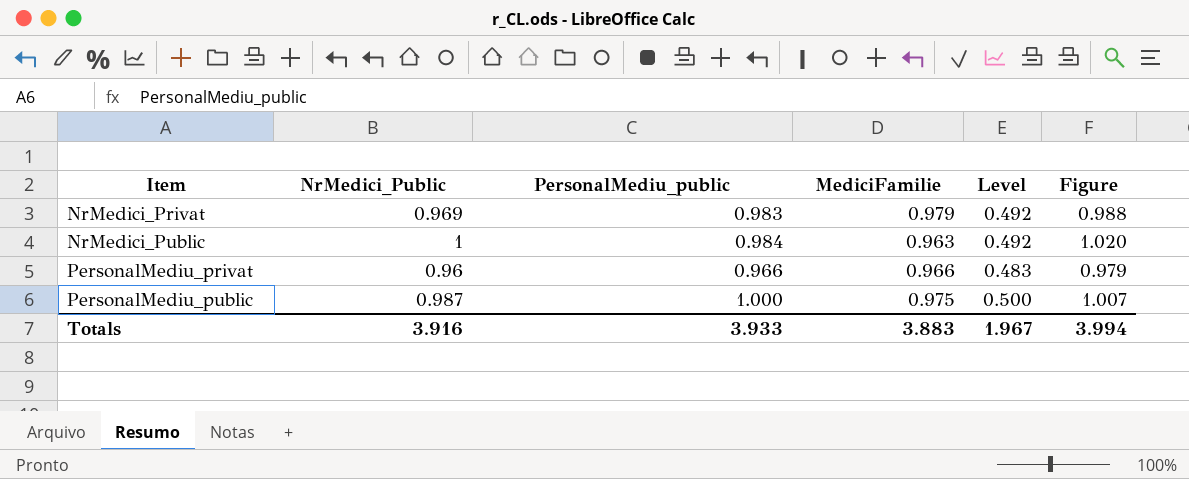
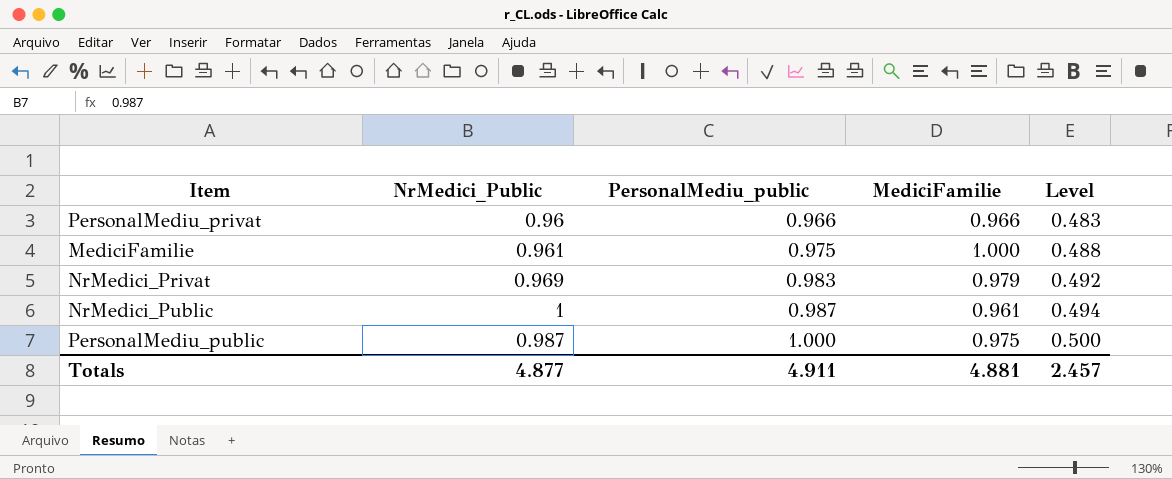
row order: Item ascending -> PersonalMediu_public ascending
column Figure | formula: [NrMedici_Public] * 1.02 -> none
row MediciFamilie: none -> 0.961 | 0.975 | 1.000 | 0.488
NrMedici_Public | PersonalMediu_public: 0.984 -> 0.987
NrMedici_Public | MediciFamilie: 0.963 -> 0.961
NrMedici_Public | Level: 0.492 -> 0.494
Totals | NrMedici_Public: 3.916 -> 4.877
Totals | PersonalMediu_public: 3.933 -> 4.911
Totals | MediciFamilie: 3.883 -> 4.881
Totals | Level: 1.967 -> 2.457

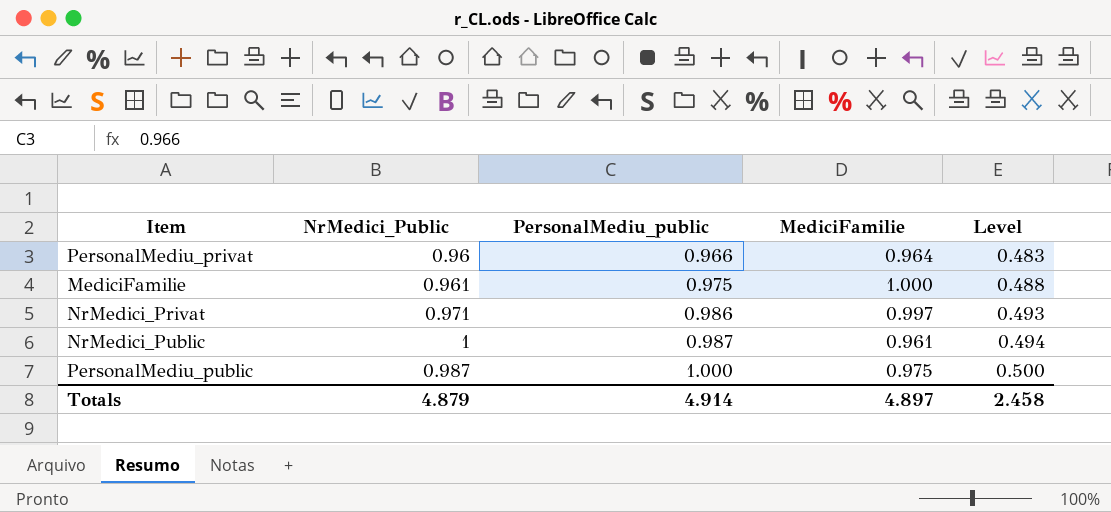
PersonalMediu_privat | MediciFamilie: 0.966 -> 0.964
NrMedici_Privat | NrMedici_Public: 0.969 -> 0.971
NrMedici_Privat | PersonalMediu_public: 0.983 -> 0.986
NrMedici_Privat | MediciFamilie: 0.979 -> 0.997
NrMedici_Privat | Level: 0.492 -> 0.493
Totals | NrMedici_Public: 4.877 -> 4.879
Totals | PersonalMediu_public: 4.911 -> 4.914
Totals | MediciFamilie: 4.881 -> 4.897
Totals | Level: 2.457 -> 2.458

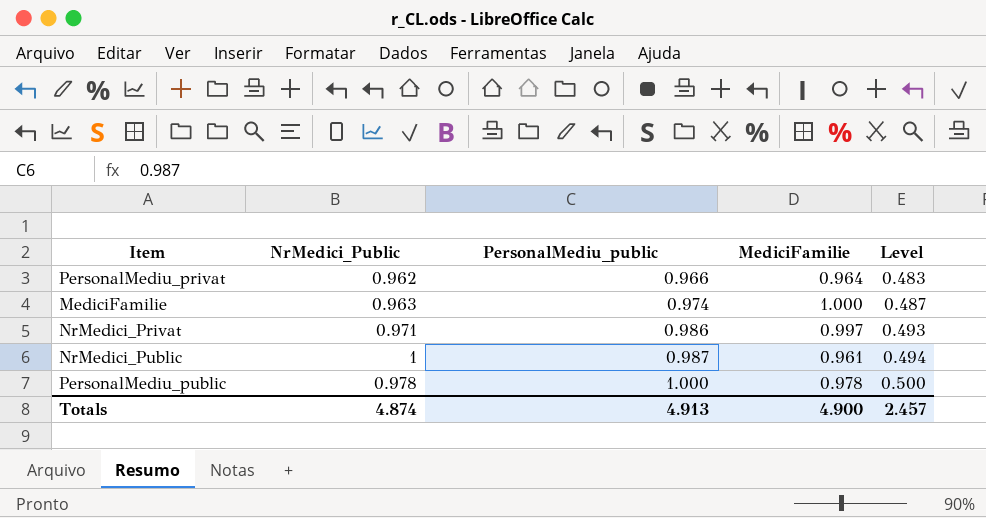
PersonalMediu_privat | NrMedici_Public: 0.96 -> 0.962
MediciFamilie | NrMedici_Public: 0.961 -> 0.963
MediciFamilie | PersonalMediu_public: 0.975 -> 0.974
MediciFamilie | Level: 0.488 -> 0.487
PersonalMediu_public | NrMedici_Public: 0.987 -> 0.978
PersonalMediu_public | MediciFamilie: 0.975 -> 0.978
Totals | NrMedici_Public: 4.879 -> 4.874
Totals | PersonalMediu_public: 4.914 -> 4.913
Totals | MediciFamilie: 4.897 -> 4.900
Totals | Level: 2.458 -> 2.457

